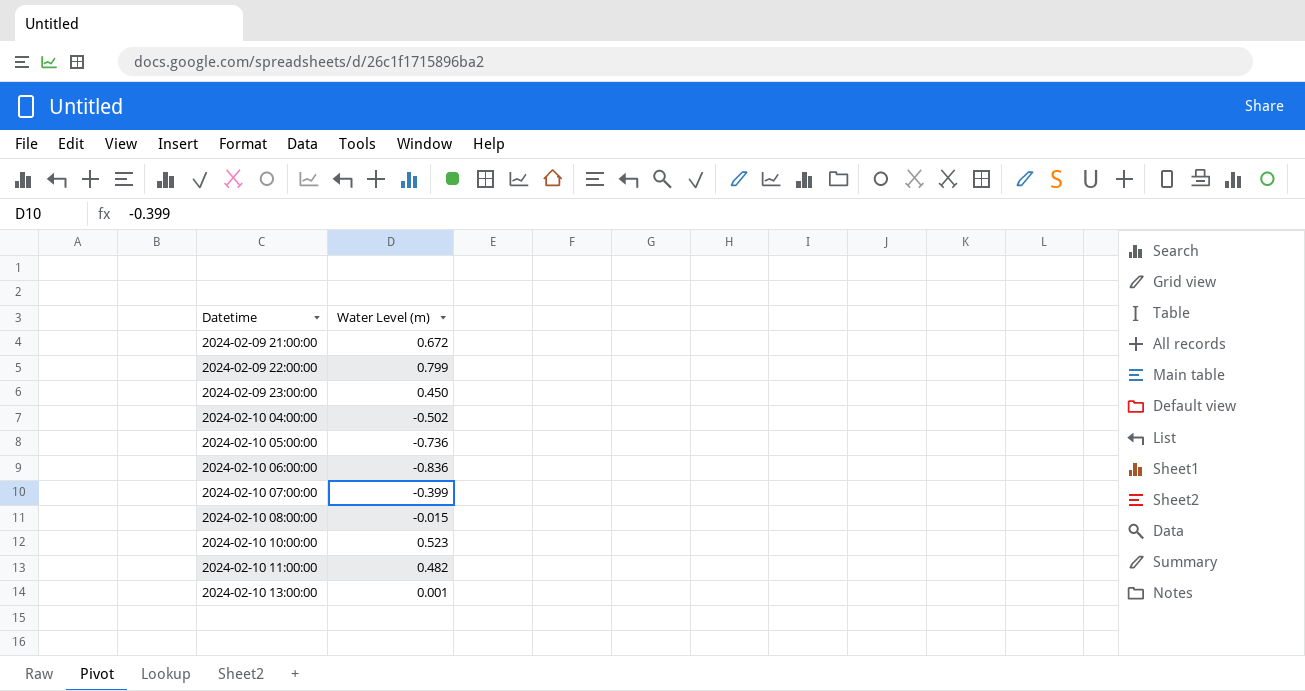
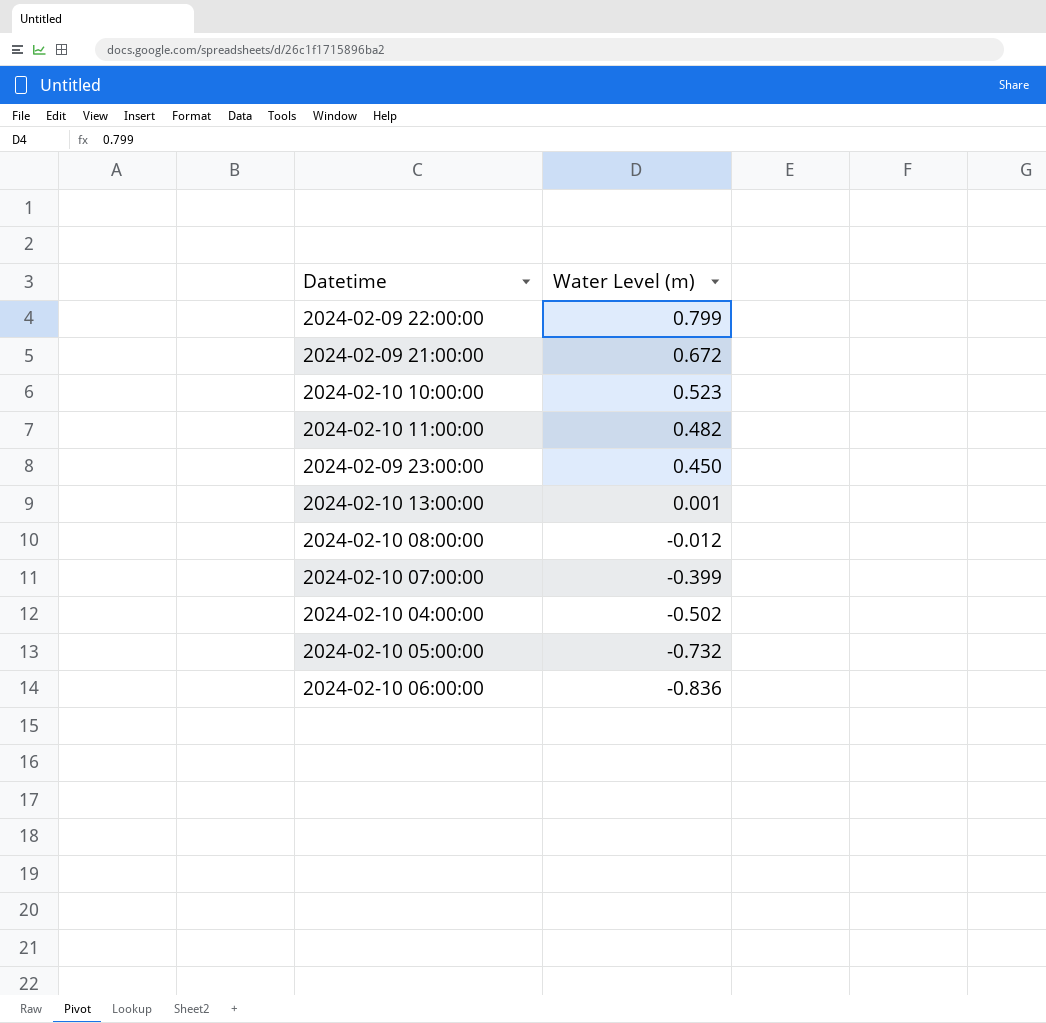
row order: Datetime ascending -> Water Level (m) descending
2024-02-10 08:00:00 | Water Level (m): -0.015 -> -0.012
2024-02-10 05:00:00 | Water Level (m): -0.736 -> -0.732

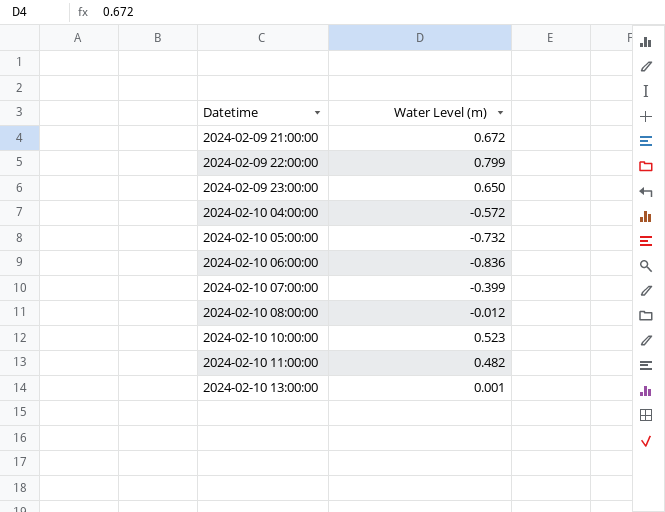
row order: Water Level (m) descending -> Datetime ascending
2024-02-09 23:00:00 | Water Level (m): 0.450 -> 0.650
2024-02-10 04:00:00 | Water Level (m): -0.502 -> -0.572

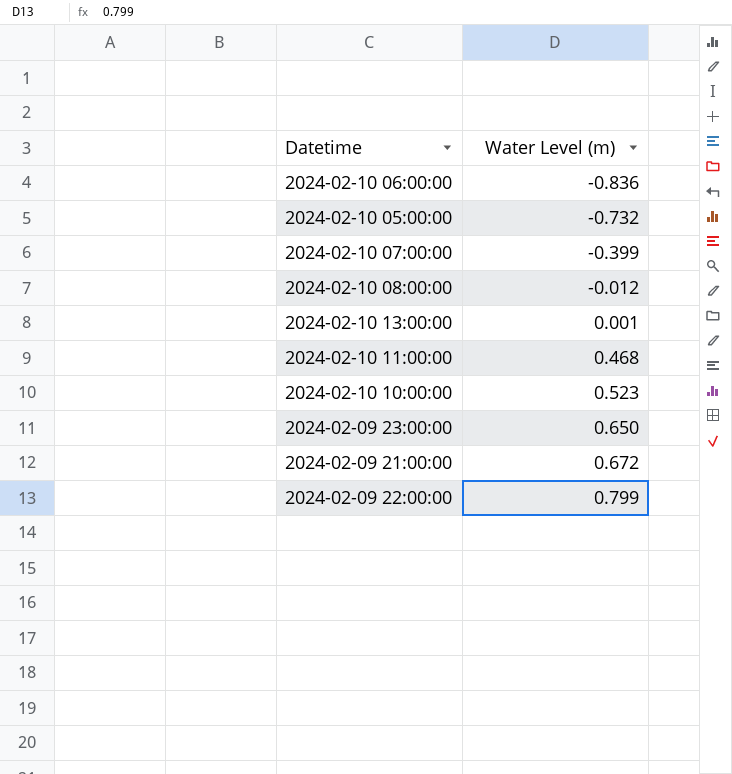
row order: Datetime ascending -> Water Level (m) ascending
row 2024-02-10 04:00:00: -0.572 -> none
2024-02-10 11:00:00 | Water Level (m): 0.482 -> 0.468

